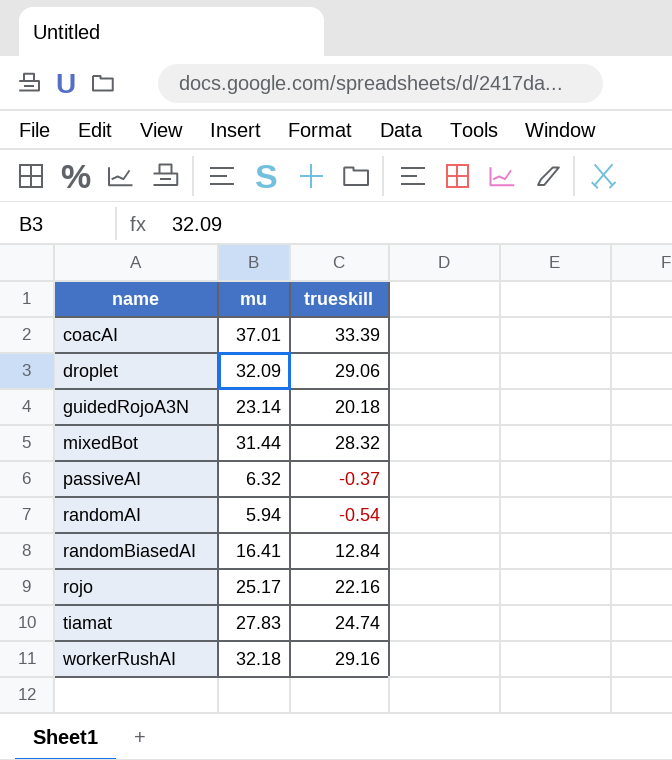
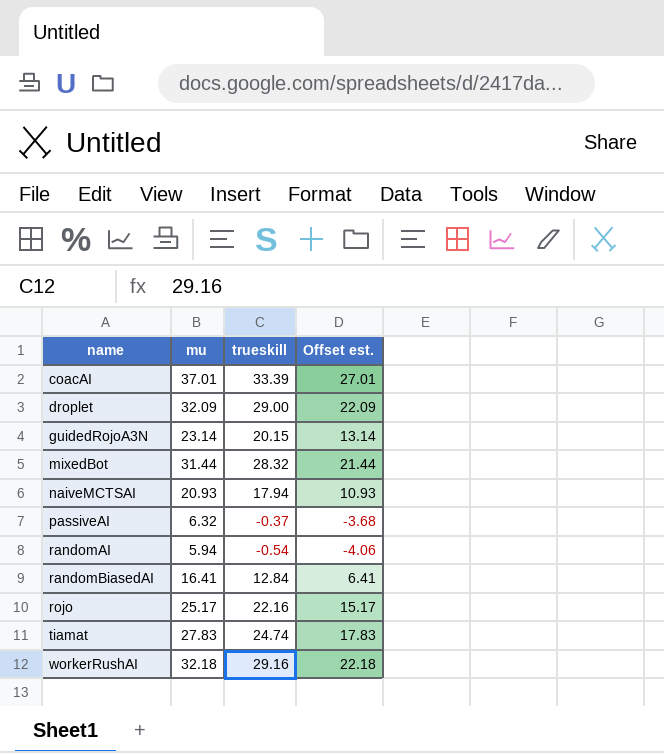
column Offset est. | formula: none -> [mu] - 10
droplet | trueskill: 29.06 -> 29.00
guidedRojoA3N | trueskill: 20.18 -> 20.15
row naiveMCTSAI: none -> 20.93 | 17.94 | 10.93

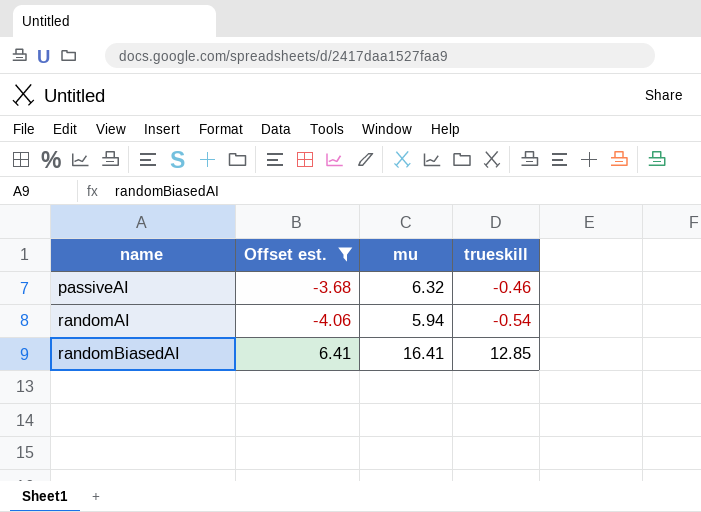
filter: none -> Offset est. <= 6.41
column Offset est. | position: 4 -> 2
passiveAI | trueskill: -0.37 -> -0.46
randomBiasedAI | trueskill: 12.84 -> 12.85

